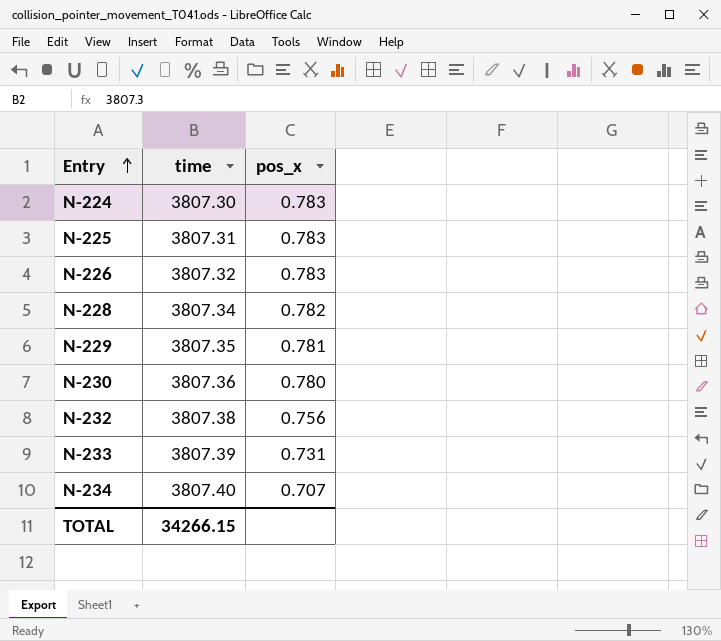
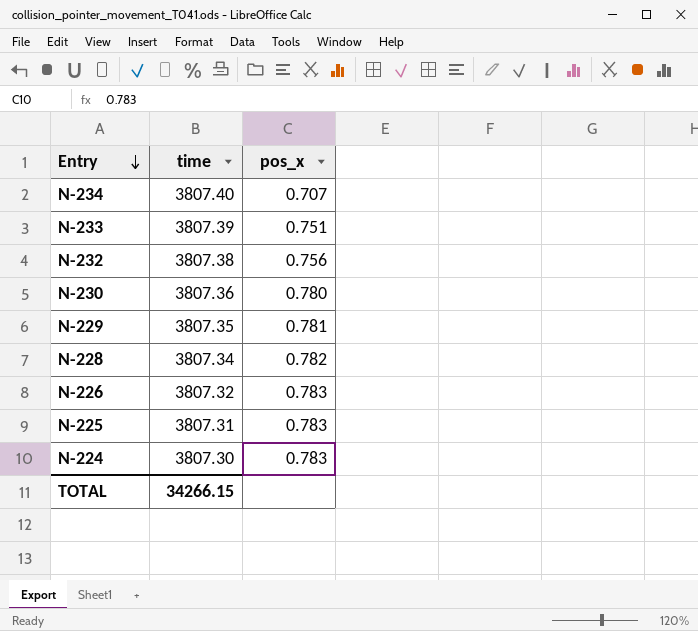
row order: Entry ascending -> Entry descending
N-233 | pos_x: 0.731 -> 0.751

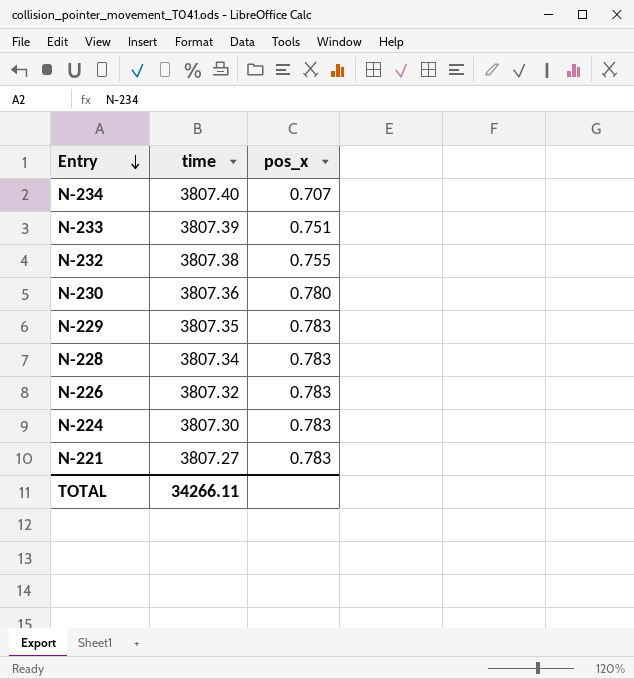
row N-225: 3807.31 | 0.783 -> none
N-232 | pos_x: 0.756 -> 0.755
N-229 | pos_x: 0.781 -> 0.783
N-228 | pos_x: 0.782 -> 0.783
row N-221: none -> 3807.27 | 0.783
TOTAL | time: 34266.15 -> 34266.11

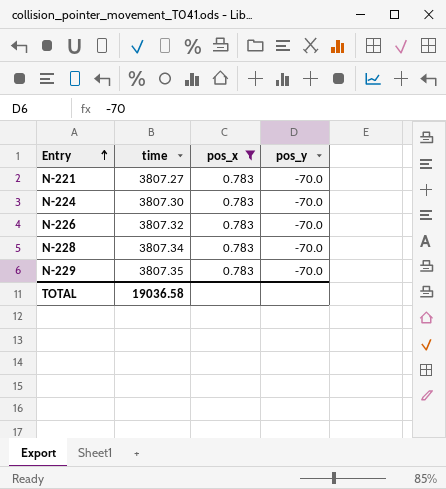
filter: none -> pos_x = 0.783
row order: Entry descending -> Entry ascending
column pos_y | position: none -> 4
TOTAL | time: 34266.11 -> 19036.58

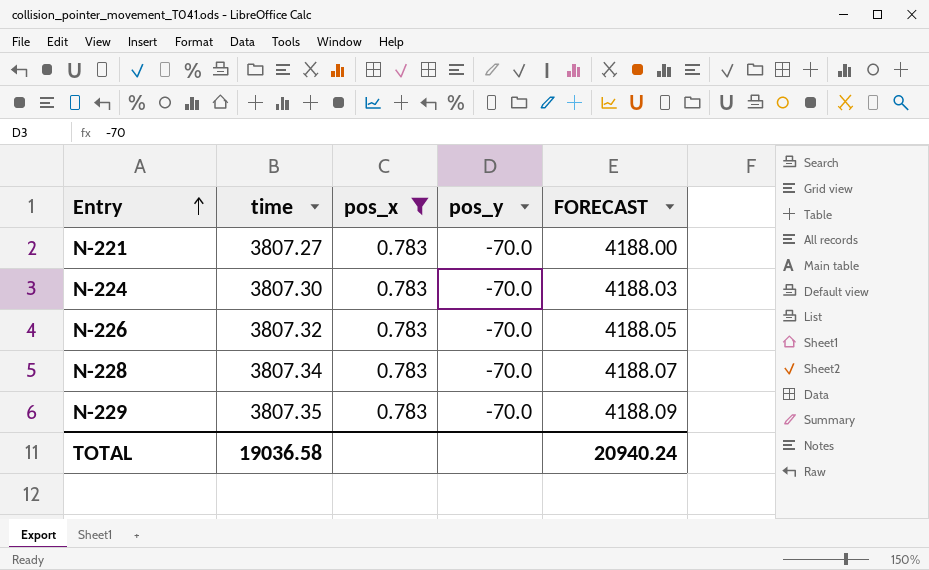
column FORECAST | formula: none -> [time] * 1.1

